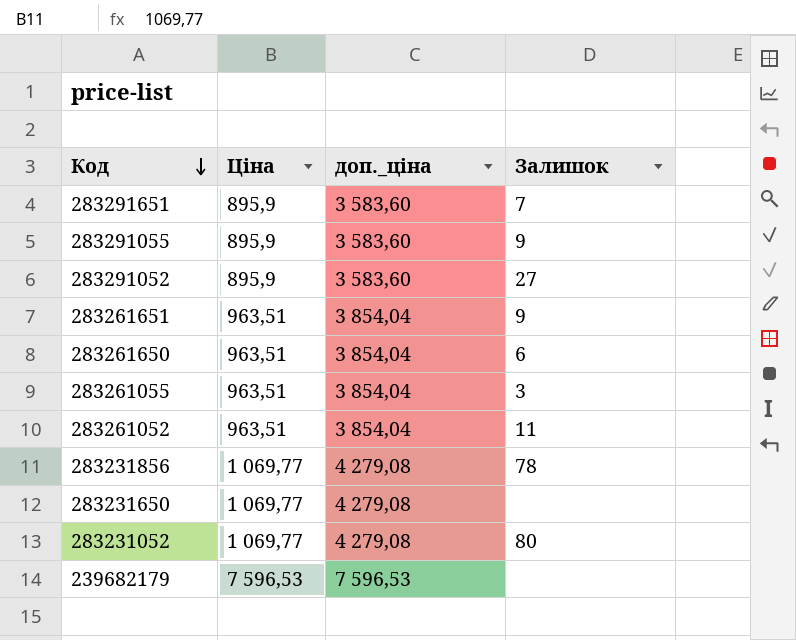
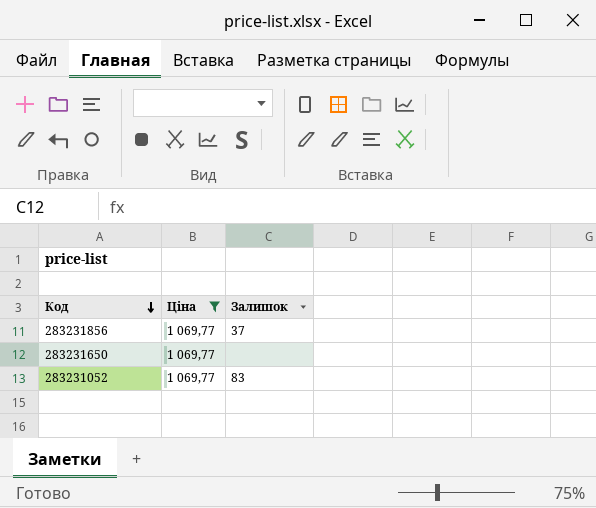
filter: none -> Ціна = 1 069,77
column доп._ціна | position: 3 -> none
283231856 | Залишок: 78 -> 37
283231052 | Залишок: 80 -> 83

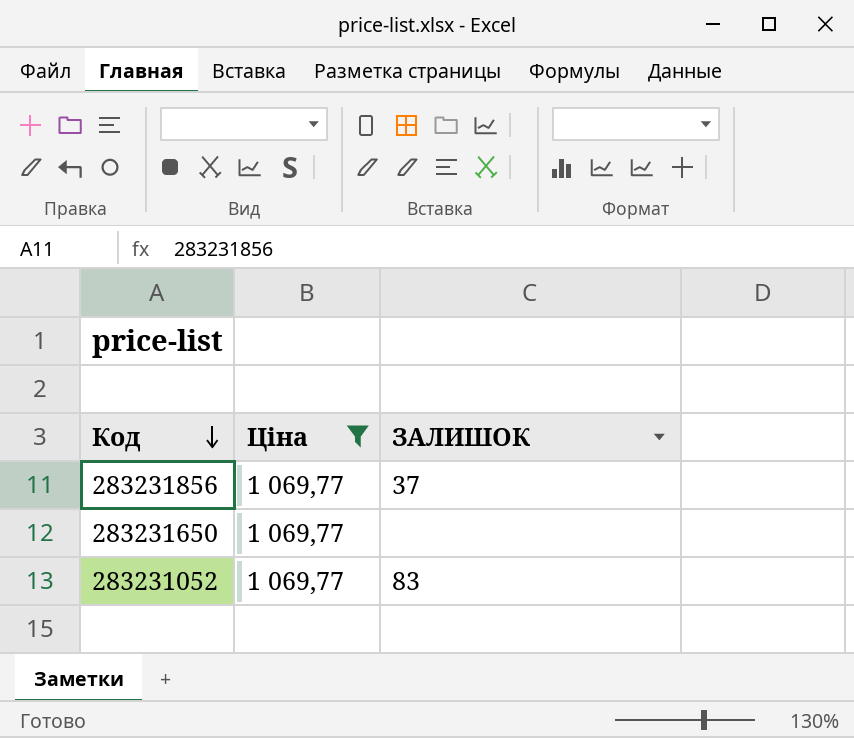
column name: Залишок -> ЗАЛИШОК

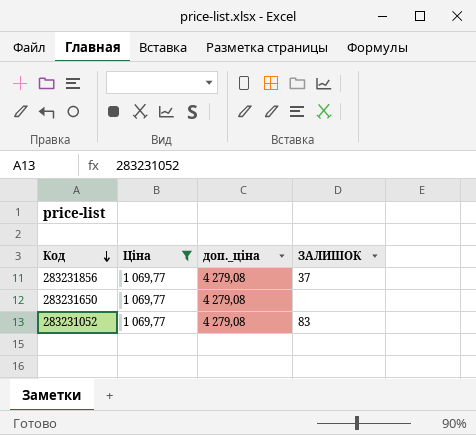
column доп._ціна | position: none -> 3

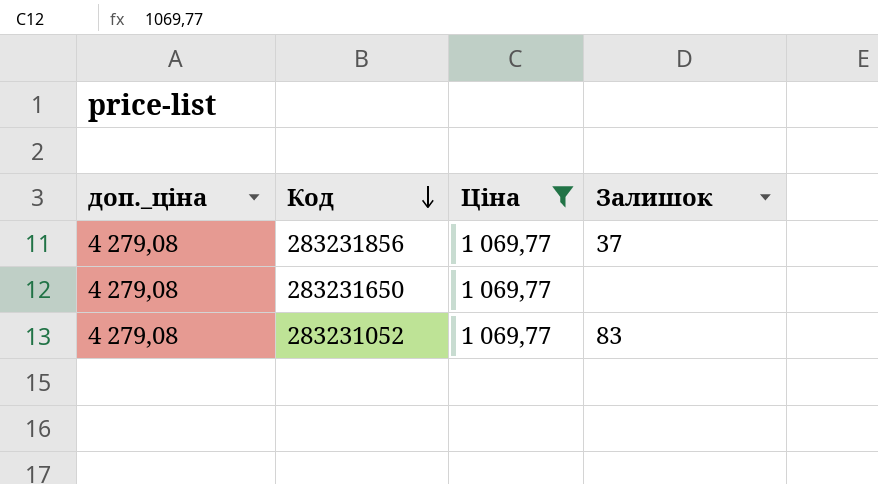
column доп._ціна | position: 3 -> 1
column name: ЗАЛИШОК -> Залишок

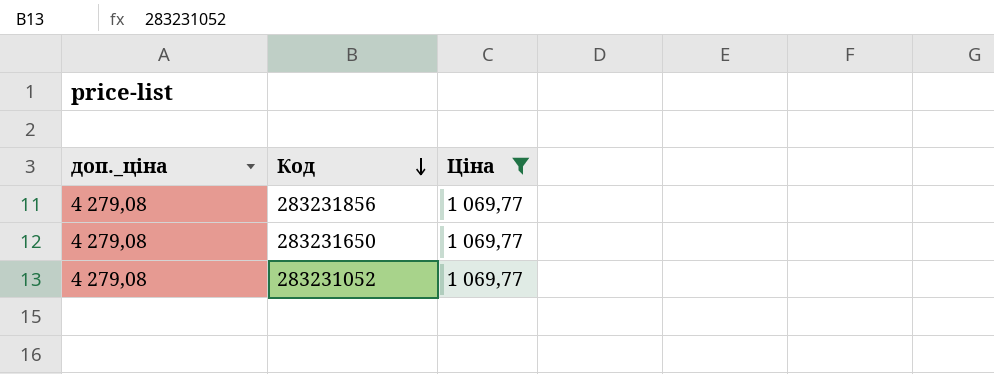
column Залишок | position: 4 -> none

